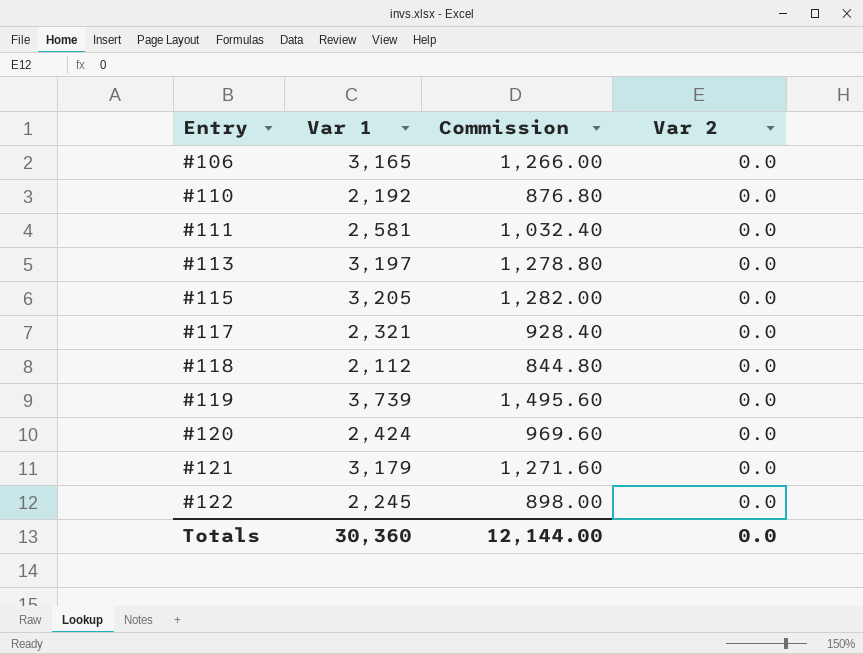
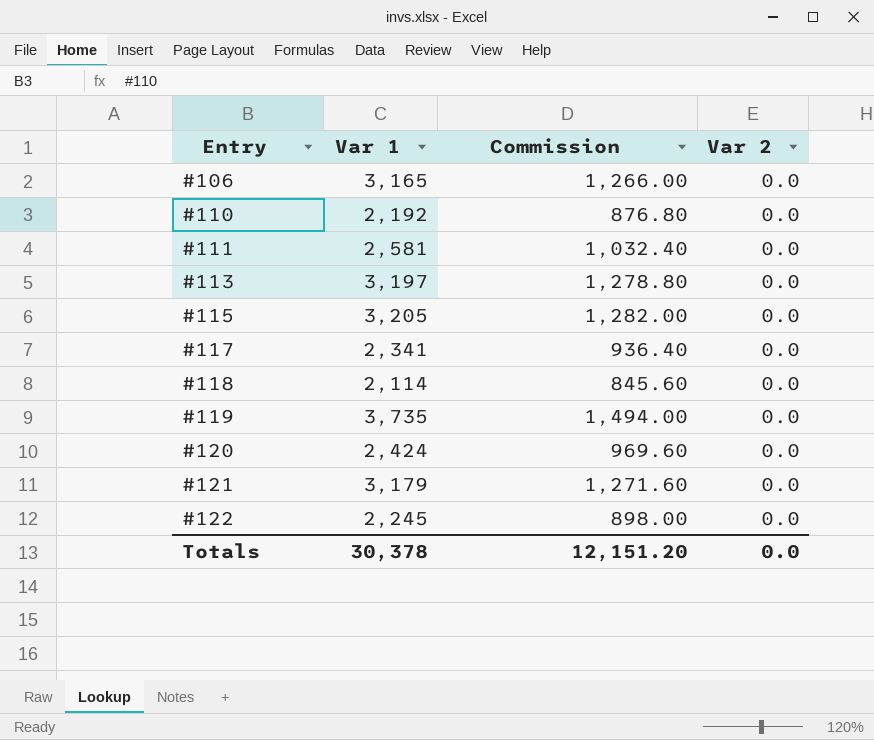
#117 | Var 1: 2,321 -> 2,341
#117 | Commission: 928.40 -> 936.40
#118 | Var 1: 2,112 -> 2,114
#118 | Commission: 844.80 -> 845.60
#119 | Var 1: 3,739 -> 3,735
#119 | Commission: 1,495.60 -> 1,494.00
Totals | Var 1: 30,360 -> 30,378
Totals | Commission: 12,144.00 -> 12,151.20

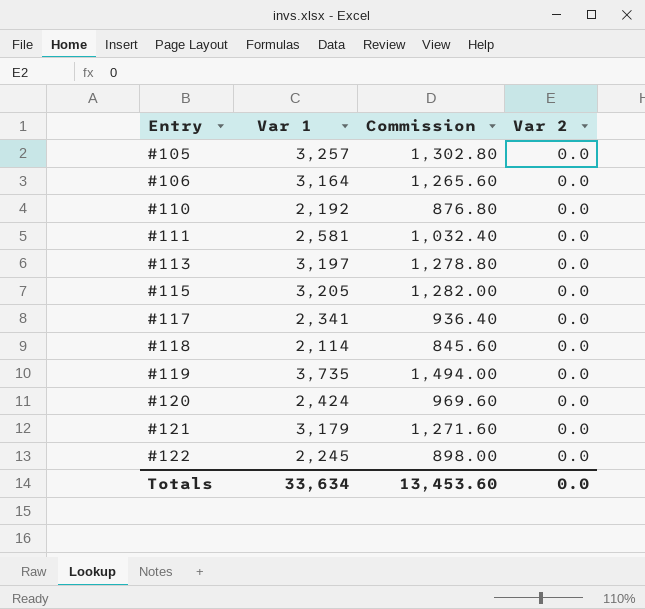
row #105: none -> 3,257 | 1,302.80 | 0.0
#106 | Var 1: 3,165 -> 3,164
#106 | Commission: 1,266.00 -> 1,265.60
Totals | Var 1: 30,378 -> 33,634
Totals | Commission: 12,151.20 -> 13,453.60

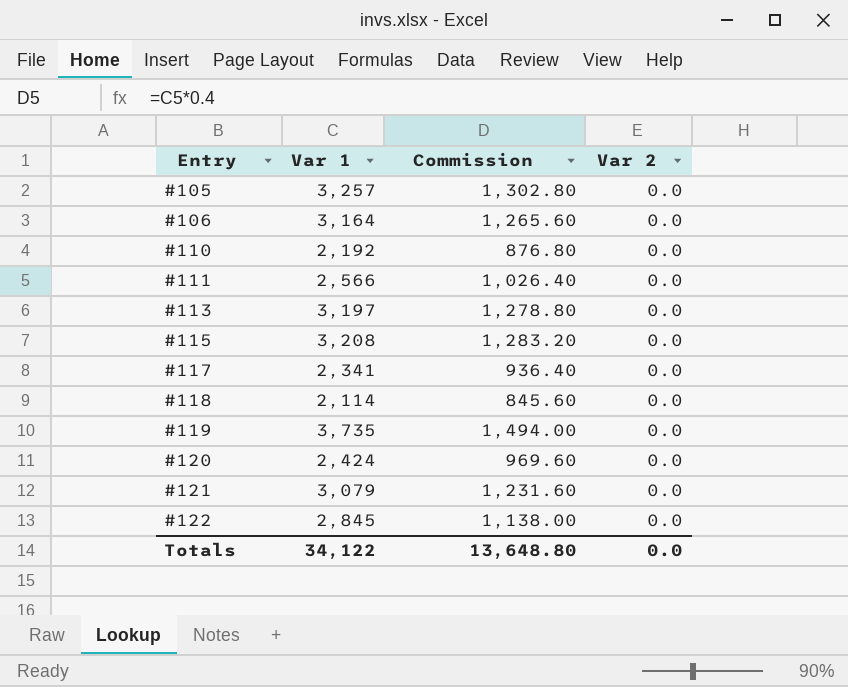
#111 | Var 1: 2,581 -> 2,566
#111 | Commission: 1,032.40 -> 1,026.40
#115 | Var 1: 3,205 -> 3,208
#115 | Commission: 1,282.00 -> 1,283.20
#121 | Var 1: 3,179 -> 3,079
#121 | Commission: 1,271.60 -> 1,231.60
#122 | Var 1: 2,245 -> 2,845
#122 | Commission: 898.00 -> 1,138.00
Totals | Var 1: 33,634 -> 34,122
Totals | Commission: 13,453.60 -> 13,648.80

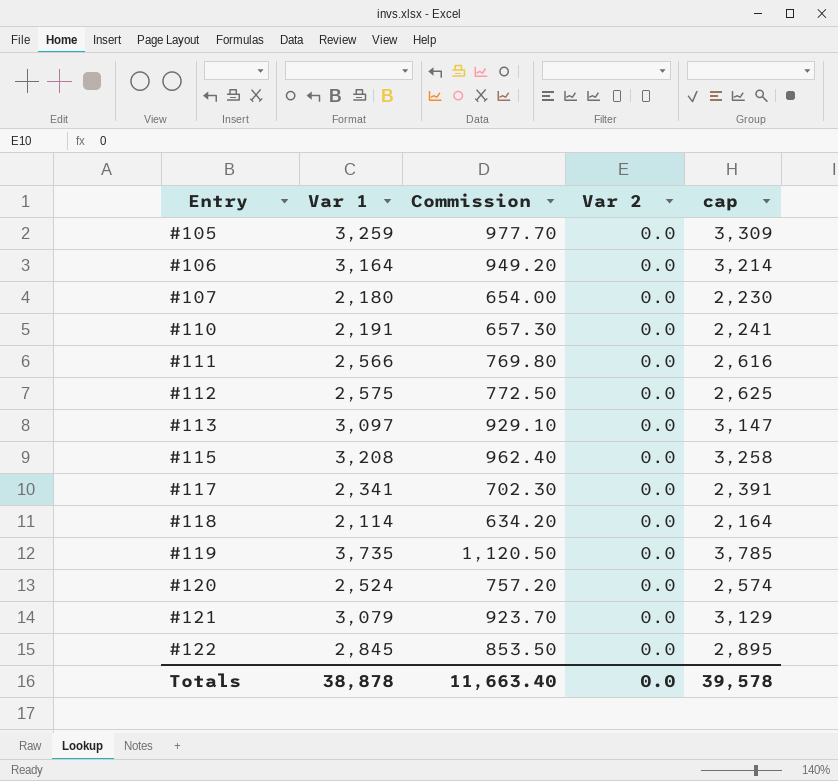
column Commission | formula: [Var 1] * 0.4 -> [Var 1] * 0.3
column cap | formula: none -> [Var 1] + 50
#105 | Var 1: 3,257 -> 3,259
row #107: none -> 2,180 | 654.00 | 0.0 | 2,230
#110 | Var 1: 2,192 -> 2,191
row #112: none -> 2,575 | 772.50 | 0.0 | 2,625
#113 | Var 1: 3,197 -> 3,097
#120 | Var 1: 2,424 -> 2,524
Totals | Var 1: 34,122 -> 38,878
Totals | Commission: 13,648.80 -> 11,663.40

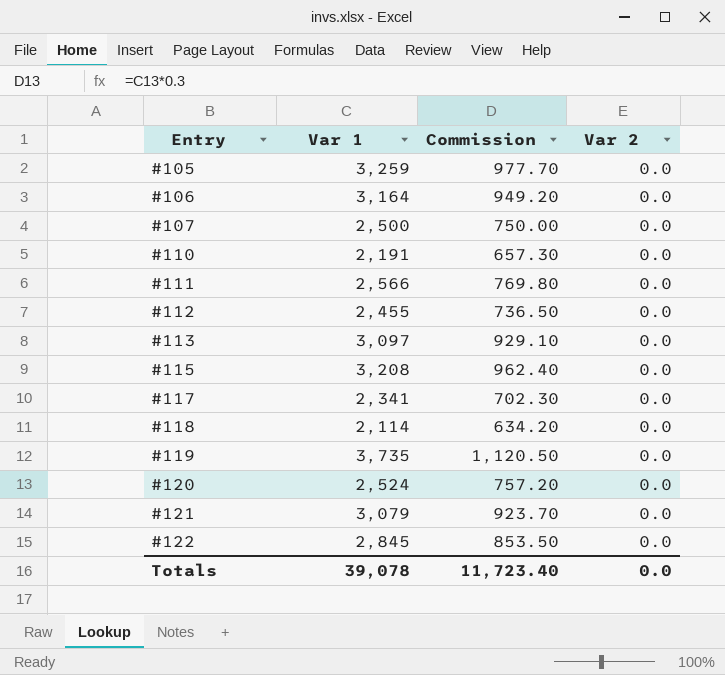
column cap | formula: [Var 1] + 50 -> none
#107 | Var 1: 2,180 -> 2,500
#107 | Commission: 654.00 -> 750.00
#112 | Var 1: 2,575 -> 2,455
#112 | Commission: 772.50 -> 736.50
Totals | Var 1: 38,878 -> 39,078
Totals | Commission: 11,663.40 -> 11,723.40

